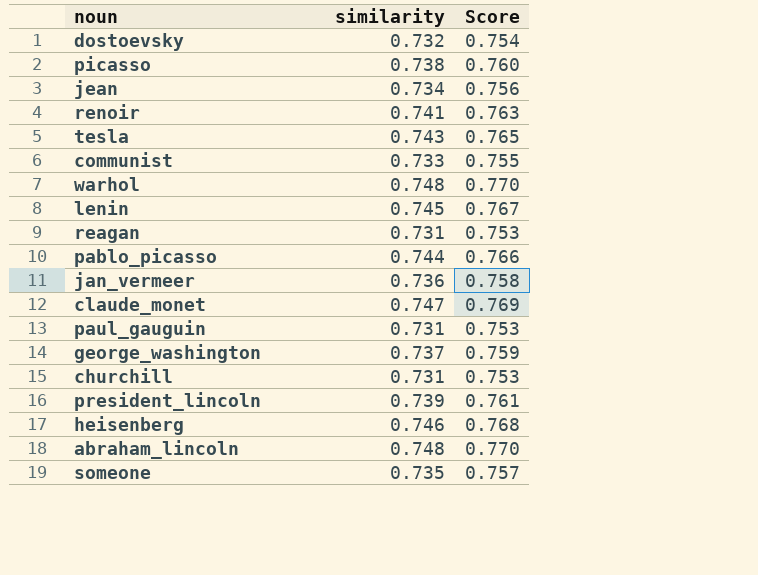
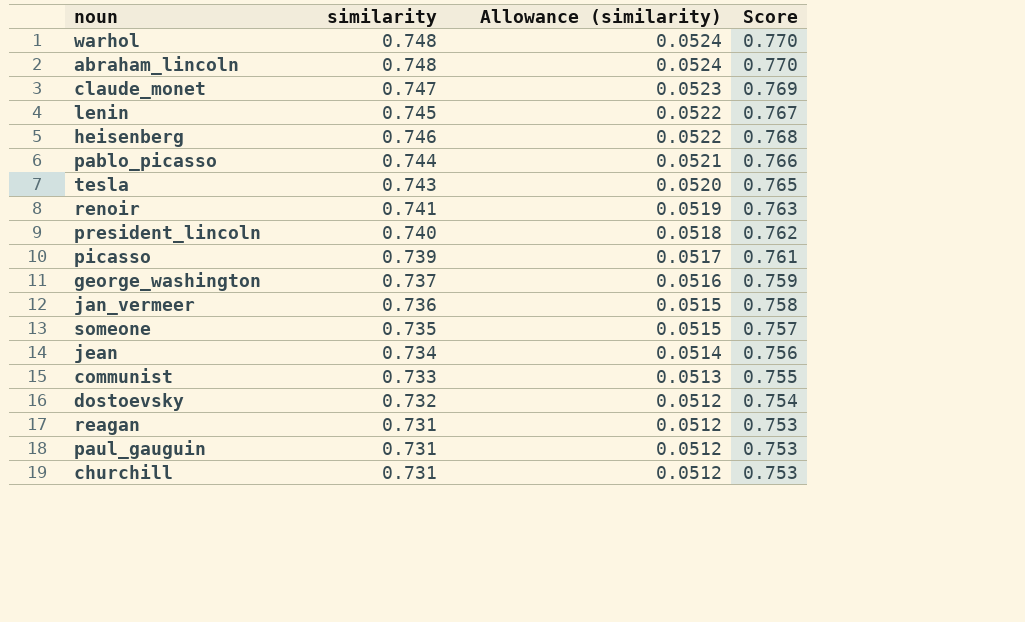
row order: none -> Allowance (similarity) descending
column Allowance (similarity) | formula: none -> [similarity] * 0.07
president_lincoln | similarity: 0.739 -> 0.740
president_lincoln | Score: 0.761 -> 0.762
picasso | similarity: 0.738 -> 0.739
picasso | Score: 0.760 -> 0.761

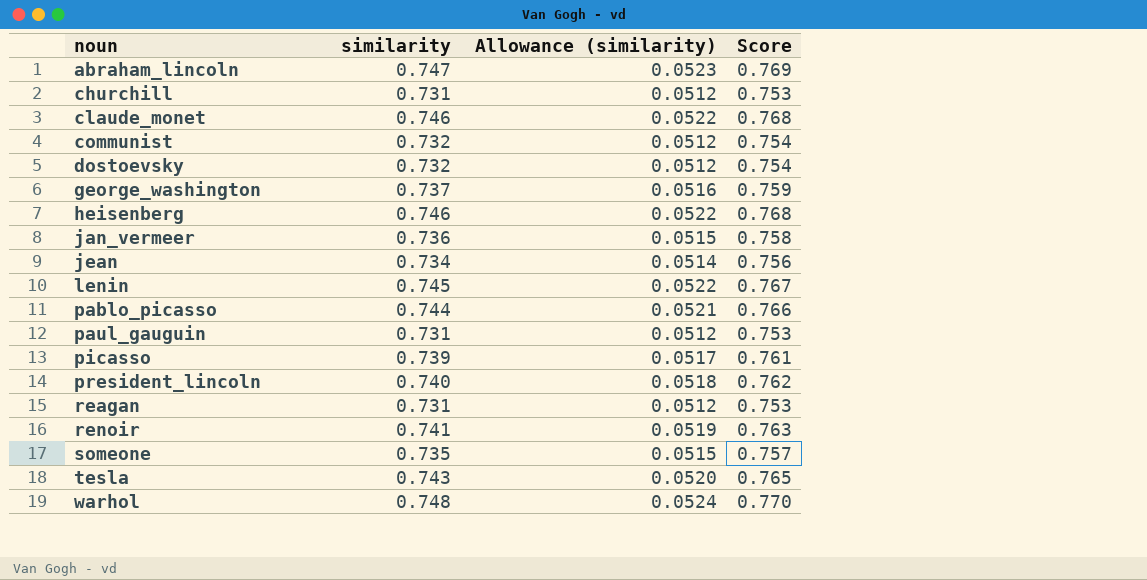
row order: Allowance (similarity) descending -> noun ascending
abraham_lincoln | similarity: 0.748 -> 0.747
abraham_lincoln | Allowance (similarity): 0.0524 -> 0.0523
abraham_lincoln | Score: 0.770 -> 0.769
claude_monet | similarity: 0.747 -> 0.746
claude_monet | Allowance (similarity): 0.0523 -> 0.0522
claude_monet | Score: 0.769 -> 0.768
communist | similarity: 0.733 -> 0.732
communist | Allowance (similarity): 0.0513 -> 0.0512
communist | Score: 0.755 -> 0.754

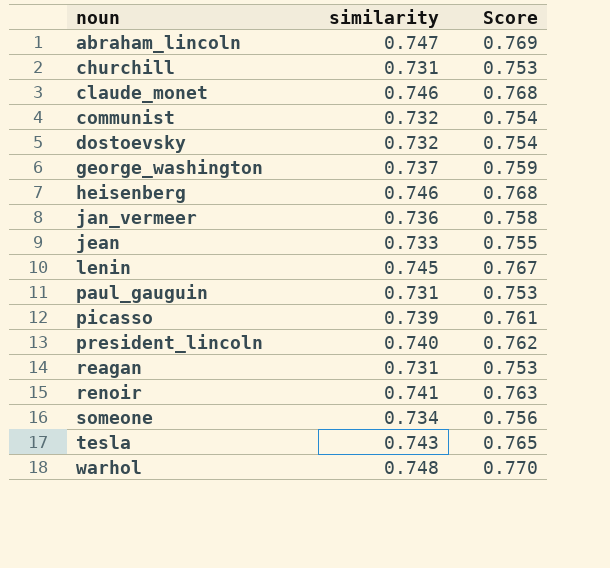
column Allowance (similarity) | formula: [similarity] * 0.07 -> none
row pablo_picasso: 0.744 | 0.0521 | 0.766 -> none
jean | similarity: 0.734 -> 0.733
jean | Score: 0.756 -> 0.755
someone | similarity: 0.735 -> 0.734
someone | Score: 0.757 -> 0.756

